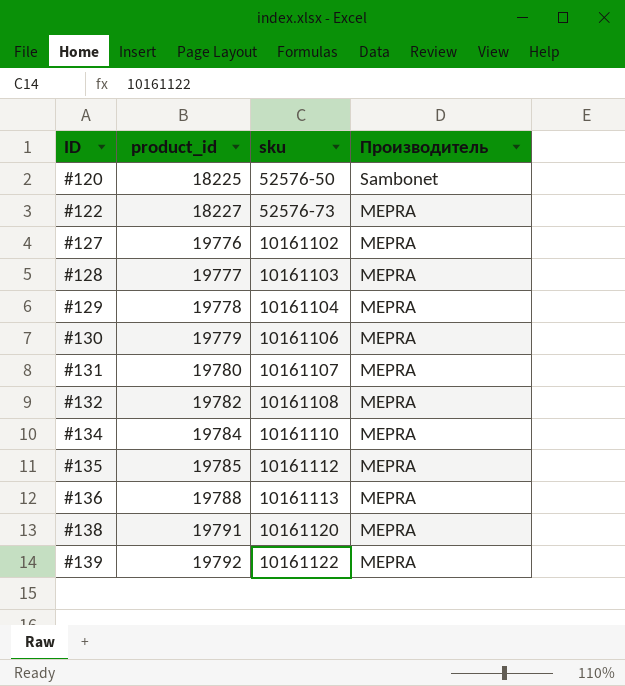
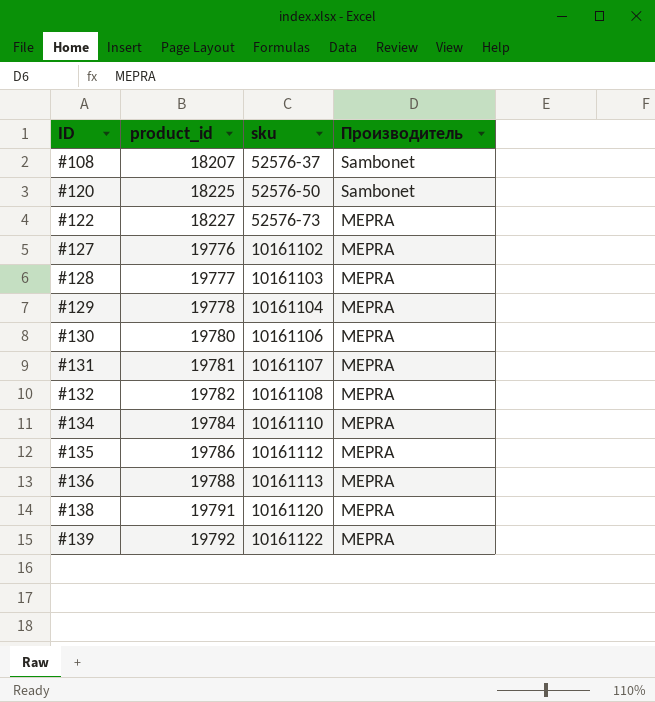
row #108: none -> 18207 | 52576-37 | Sambonet
#130 | product_id: 19779 -> 19780
#131 | product_id: 19780 -> 19781
#135 | product_id: 19785 -> 19786

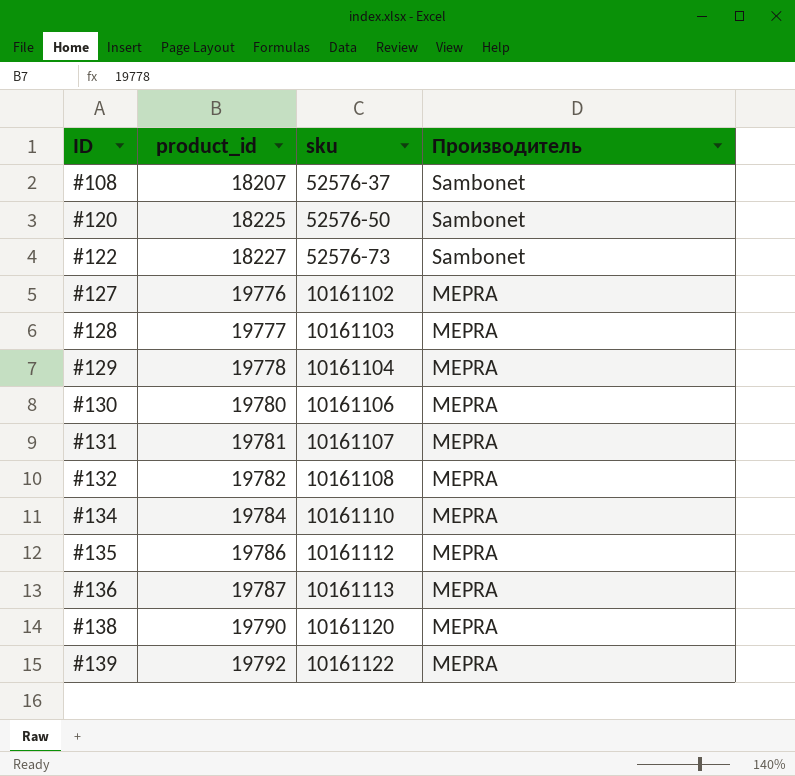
#122 | Производитель: MEPRA -> Sambonet
#136 | product_id: 19788 -> 19787
#138 | product_id: 19791 -> 19790

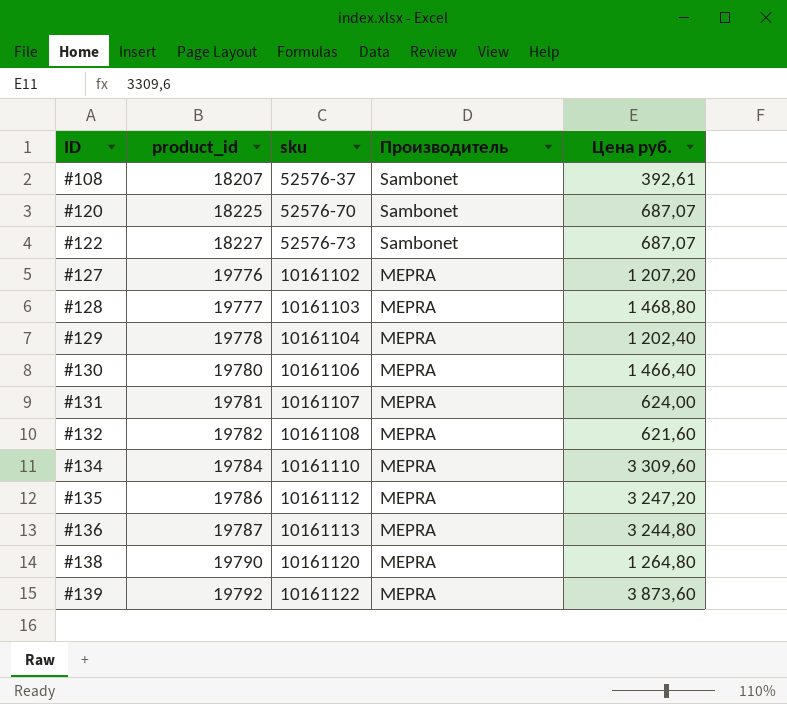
column Цена руб. | position: none -> 5
#120 | sku: 52576-50 -> 52576-70

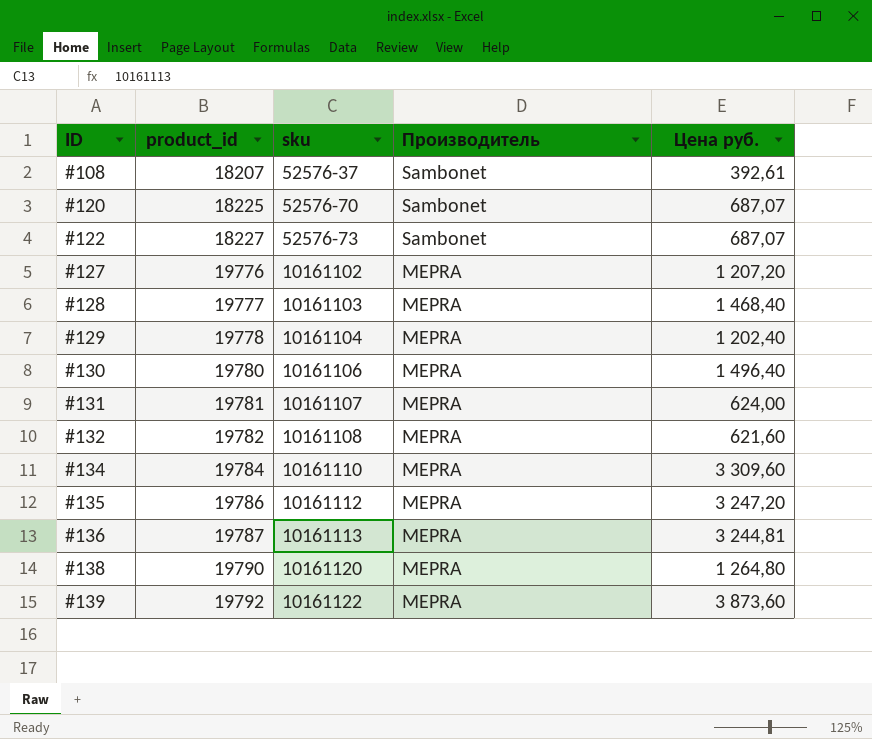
#128 | Цена руб.: 1 468,80 -> 1 468,40
#130 | Цена руб.: 1 466,40 -> 1 496,40
#136 | Цена руб.: 3 244,80 -> 3 244,81

